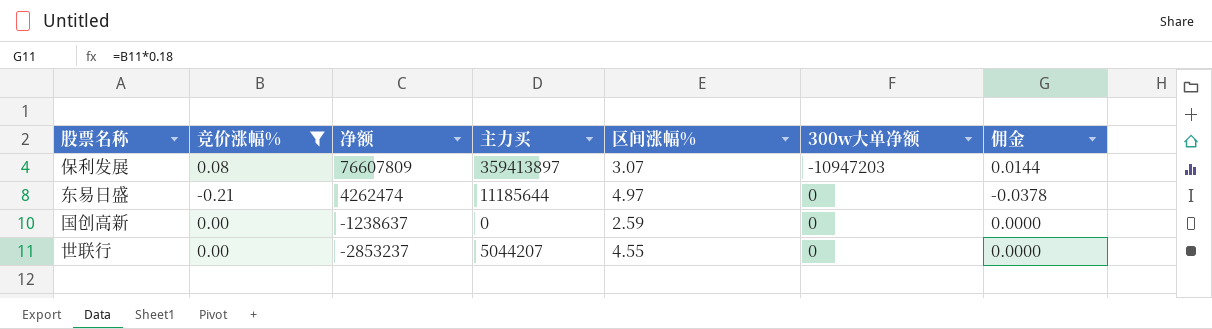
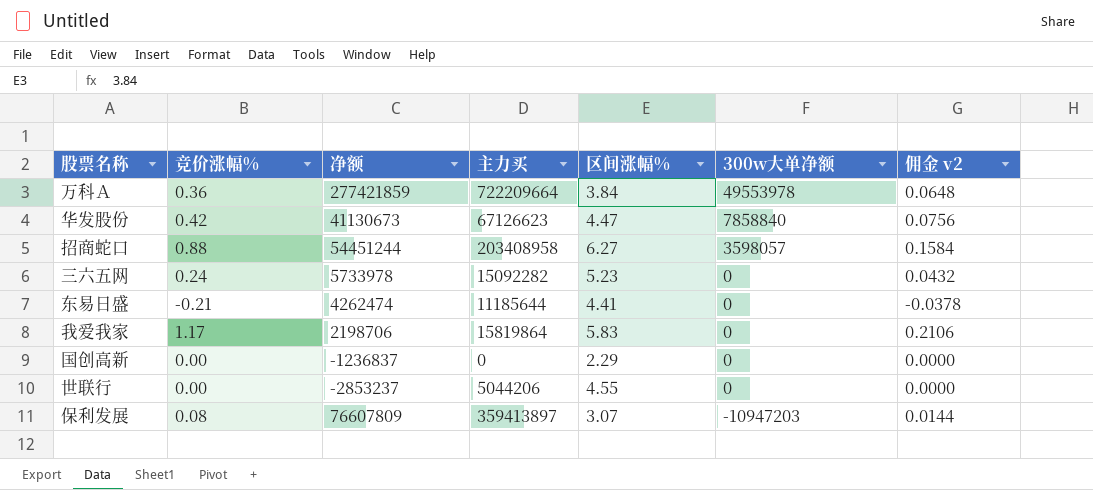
filter: 竞价涨幅% <= 0.08 -> none
row order: 净额 descending -> 300w大单净额 descending
column name: 佣金 -> 佣金 v2
东易日盛 | 区间涨幅%: 4.97 -> 4.41
国创高新 | 净额: -1238637 -> -1236837
国创高新 | 区间涨幅%: 2.59 -> 2.29
世联行 | 主力买: 5044207 -> 5044206

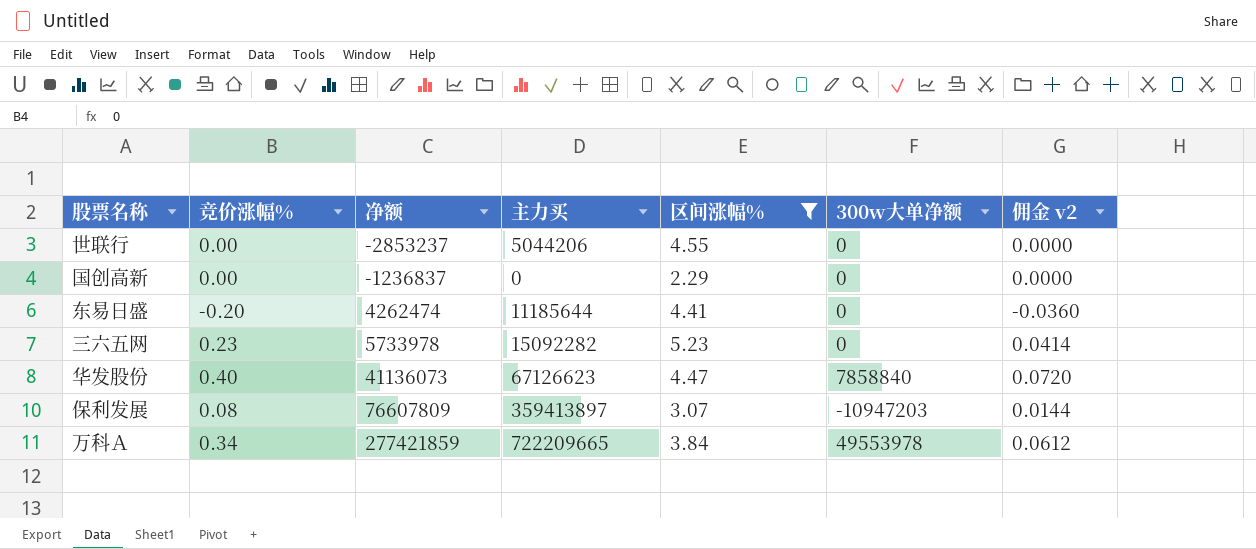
filter: none -> 区间涨幅% <= 5.23
row order: 300w大单净额 descending -> 净额 ascending
东易日盛 | 竞价涨幅%: -0.21 -> -0.20
东易日盛 | 佣金 v2: -0.0378 -> -0.0360
三六五网 | 竞价涨幅%: 0.24 -> 0.23
三六五网 | 佣金 v2: 0.0432 -> 0.0414
华发股份 | 竞价涨幅%: 0.42 -> 0.40
华发股份 | 净额: 41130673 -> 41136073
华发股份 | 佣金 v2: 0.0756 -> 0.0720
万科Ａ | 竞价涨幅%: 0.36 -> 0.34
万科Ａ | 主力买: 722209664 -> 722209665
万科Ａ | 佣金 v2: 0.0648 -> 0.0612

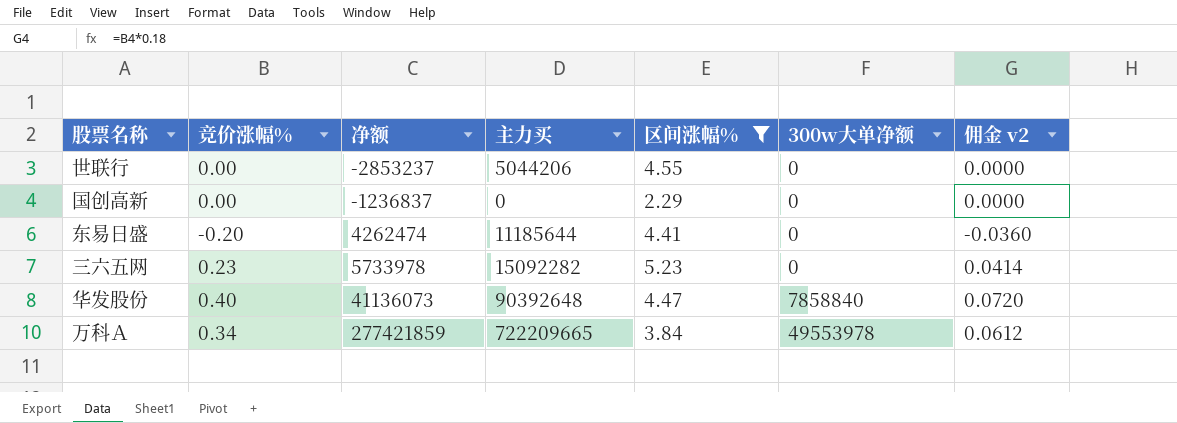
row 保利发展: 0.08 | 76607809 | 359413897 | 3.07 | -10947203 | 0.0144 -> none
华发股份 | 主力买: 67126623 -> 90392648

